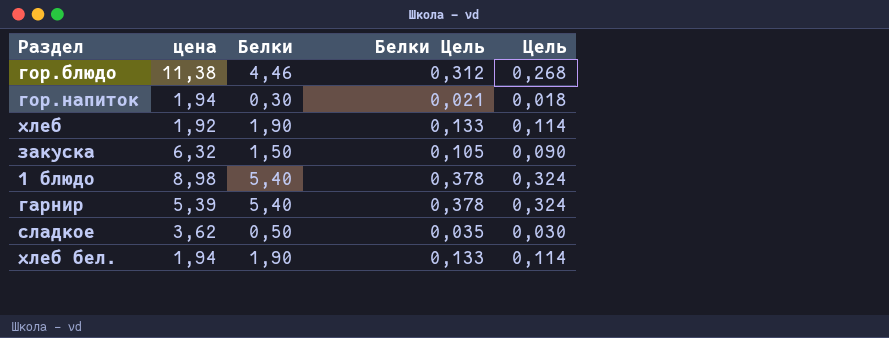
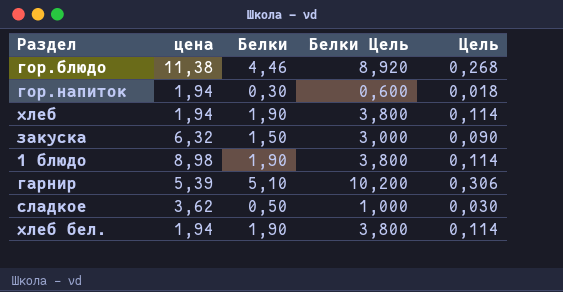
column Белки Цель | formula: [Белки] * 0,07 -> [Белки] * 2
хлеб | цена: 1,92 -> 1,94
1 блюдо | Белки: 5,40 -> 1,90
1 блюдо | Цель: 0,324 -> 0,114
гарнир | Белки: 5,40 -> 5,10
гарнир | Цель: 0,324 -> 0,306

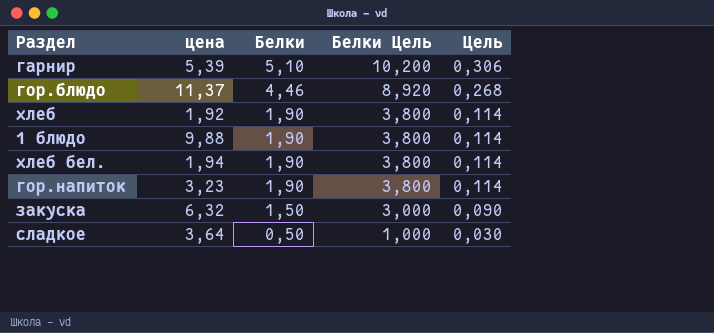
row order: none -> Белки descending
гор.блюдо | цена: 11,38 -> 11,37
хлеб | цена: 1,94 -> 1,92
1 блюдо | цена: 8,98 -> 9,88
гор.напиток | цена: 1,94 -> 3,23
гор.напиток | Белки: 0,30 -> 1,90
гор.напиток | Белки Цель: 0,600 -> 3,800
гор.напиток | Цель: 0,018 -> 0,114
сладкое | цена: 3,62 -> 3,64

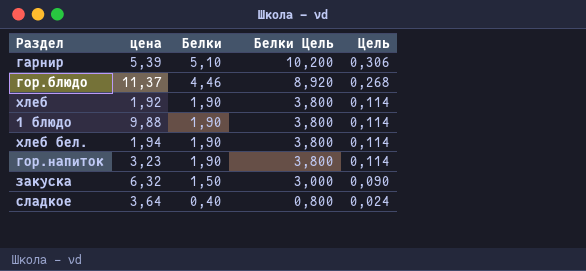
сладкое | Белки: 0,50 -> 0,40
сладкое | Белки Цель: 1,000 -> 0,800
сладкое | Цель: 0,030 -> 0,024

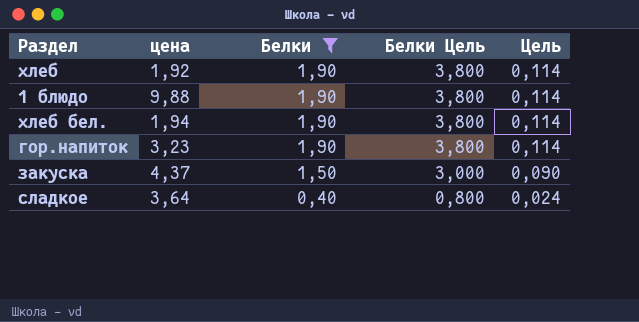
filter: none -> Белки <= 1,90
закуска | цена: 6,32 -> 4,37

